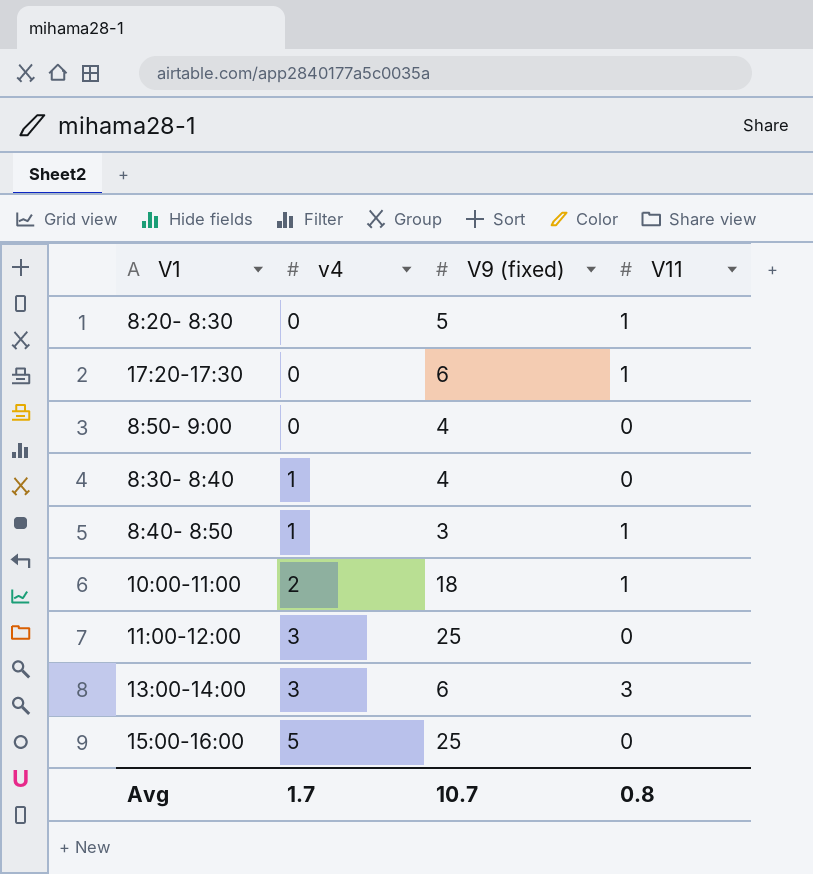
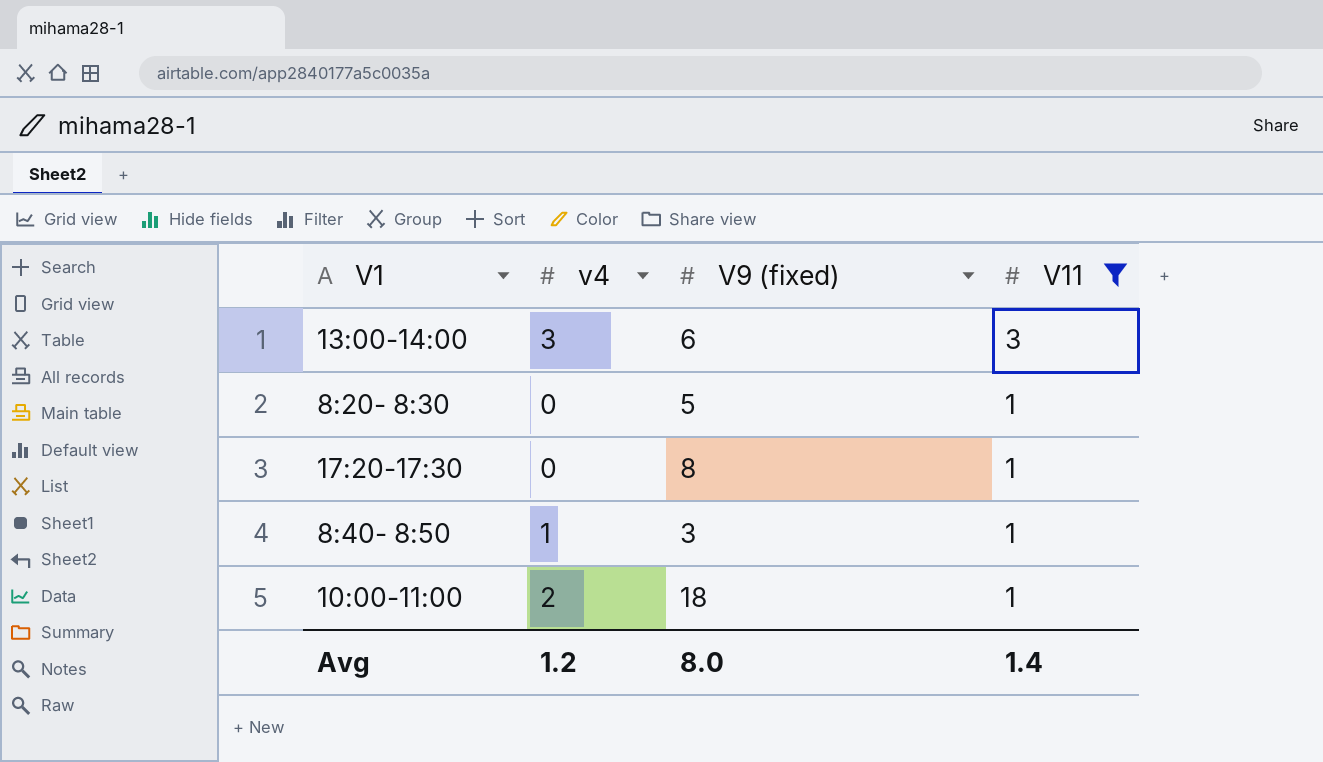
filter: none -> V11 != 0
row order: v4 ascending -> V11 descending
17:20-17:30 | V9 (fixed): 6 -> 8
Avg | v4: 1.7 -> 1.2
Avg | V9 (fixed): 10.7 -> 8.0
Avg | V11: 0.8 -> 1.4

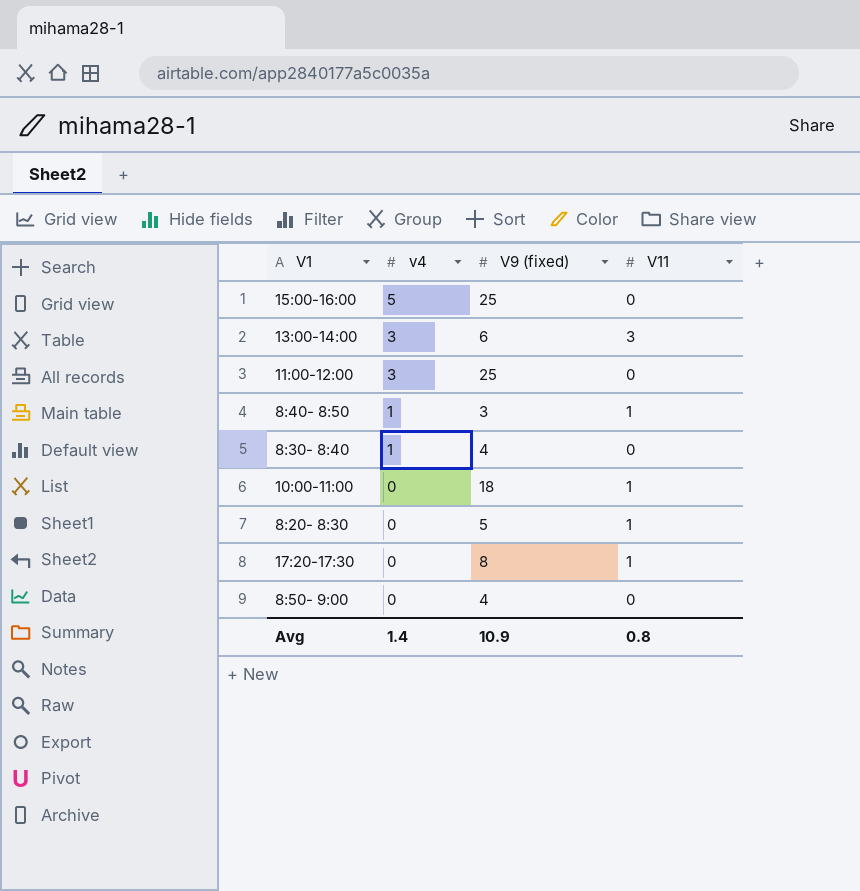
filter: V11 != 0 -> none
row order: V11 descending -> v4 descending
10:00-11:00 | v4: 2 -> 0
Avg | v4: 1.2 -> 1.4
Avg | V9 (fixed): 8.0 -> 10.9
Avg | V11: 1.4 -> 0.8

